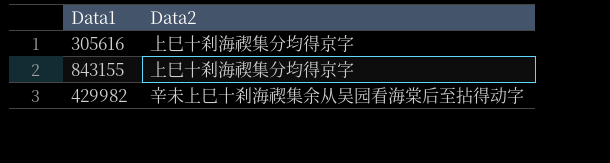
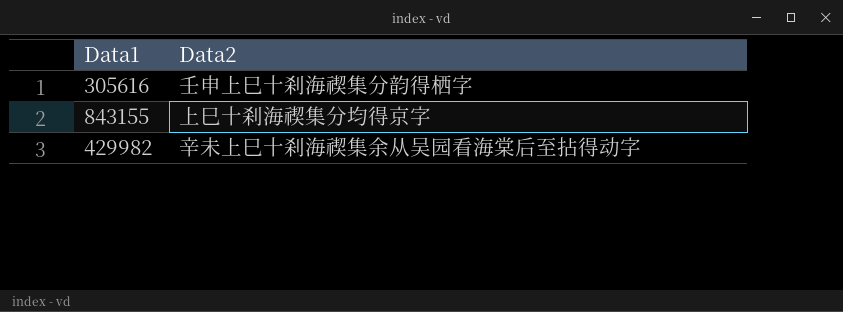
305616 | Data2: 上巳十刹海禊集分均得京字 -> 壬申上巳十刹海禊集分韵得栖字

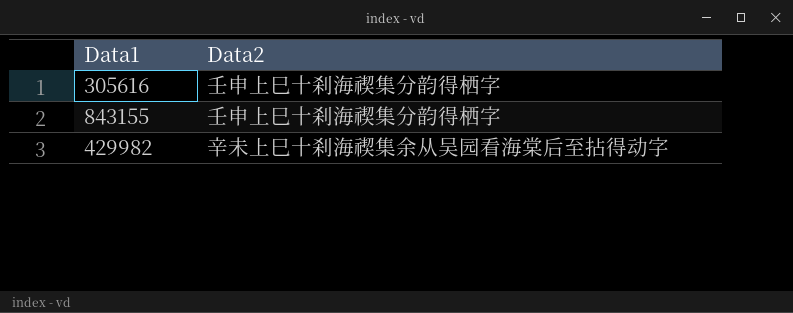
843155 | Data2: 上巳十刹海禊集分均得京字 -> 壬申上巳十刹海禊集分韵得栖字

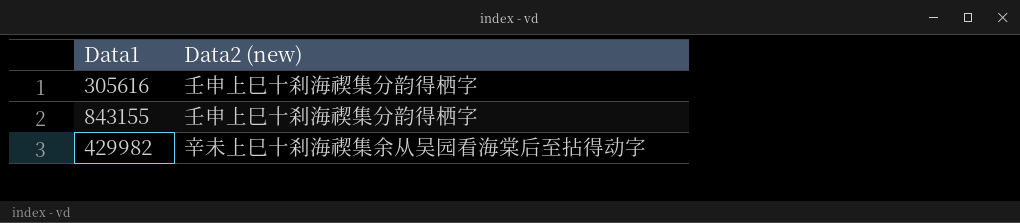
column name: Data2 -> Data2 (new)

